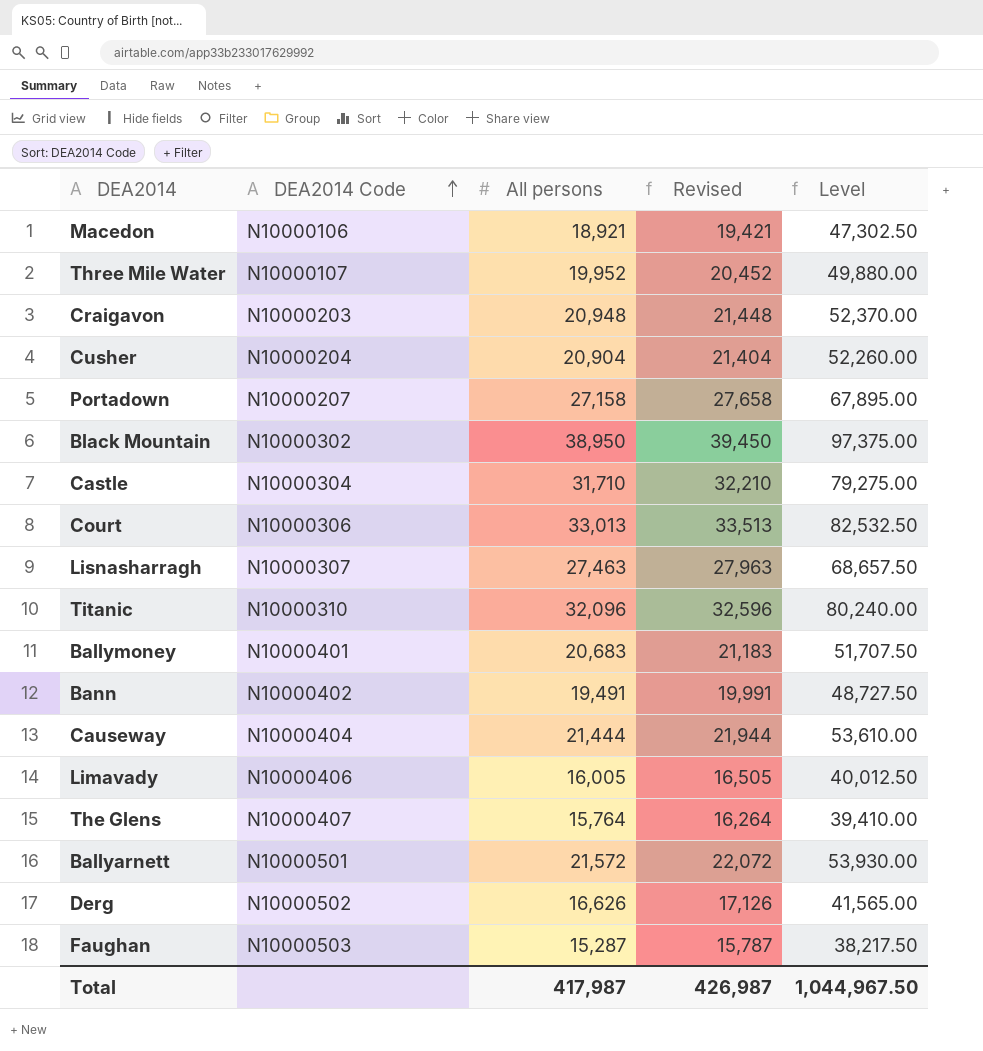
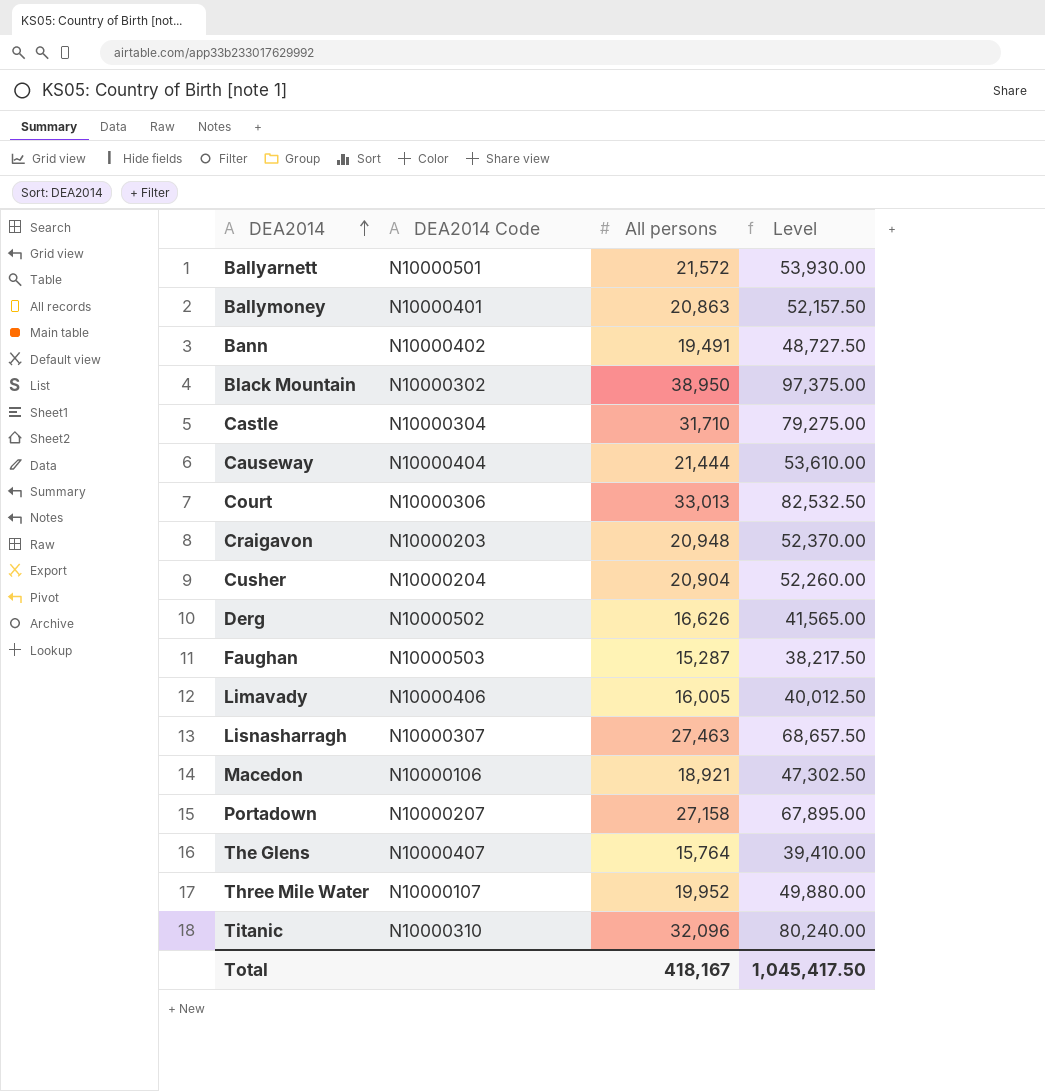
row order: DEA2014 Code ascending -> DEA2014 ascending
column Revised | formula: [All persons] + 500 -> none
Ballymoney | All persons: 20,683 -> 20,863
Ballymoney | Level: 51,707.50 -> 52,157.50
Total | All persons: 417,987 -> 418,167
Total | Level: 1,044,967.50 -> 1,045,417.50

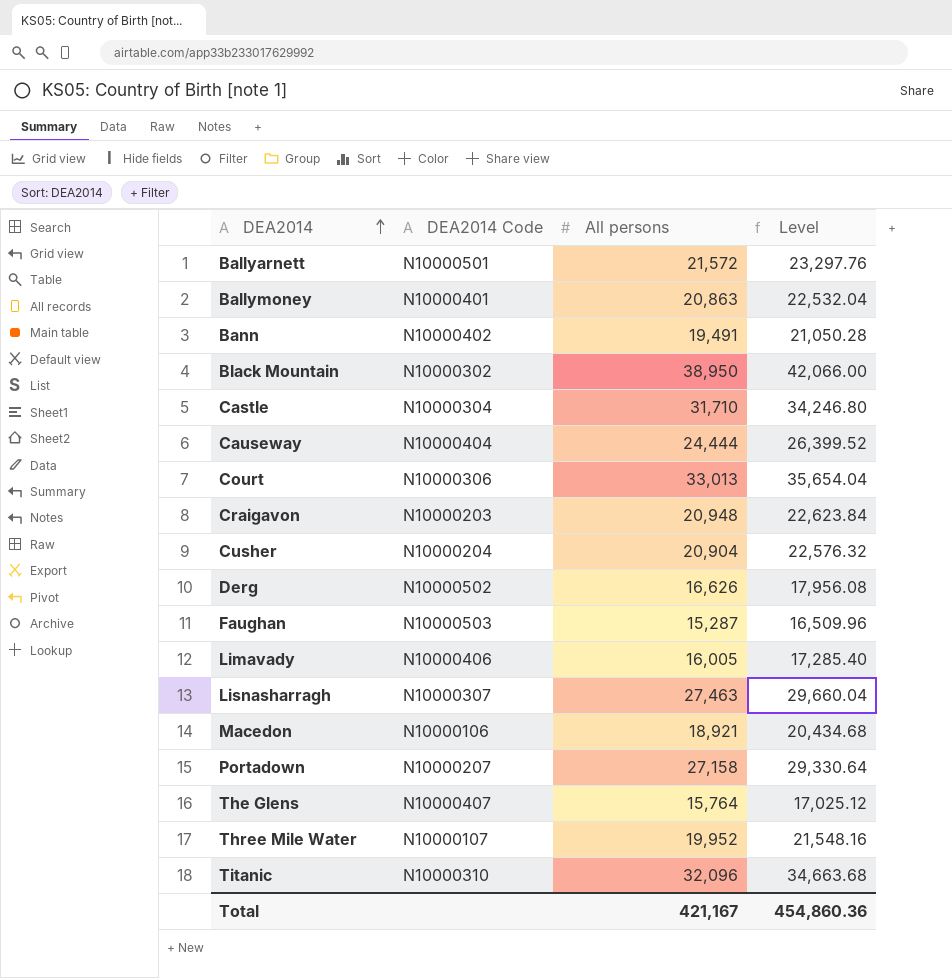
column Level | formula: [All persons] * 2.5 -> [All persons] * 1.08
Causeway | All persons: 21,444 -> 24,444
Total | All persons: 418,167 -> 421,167
Total | Level: 1,045,417.50 -> 454,860.36

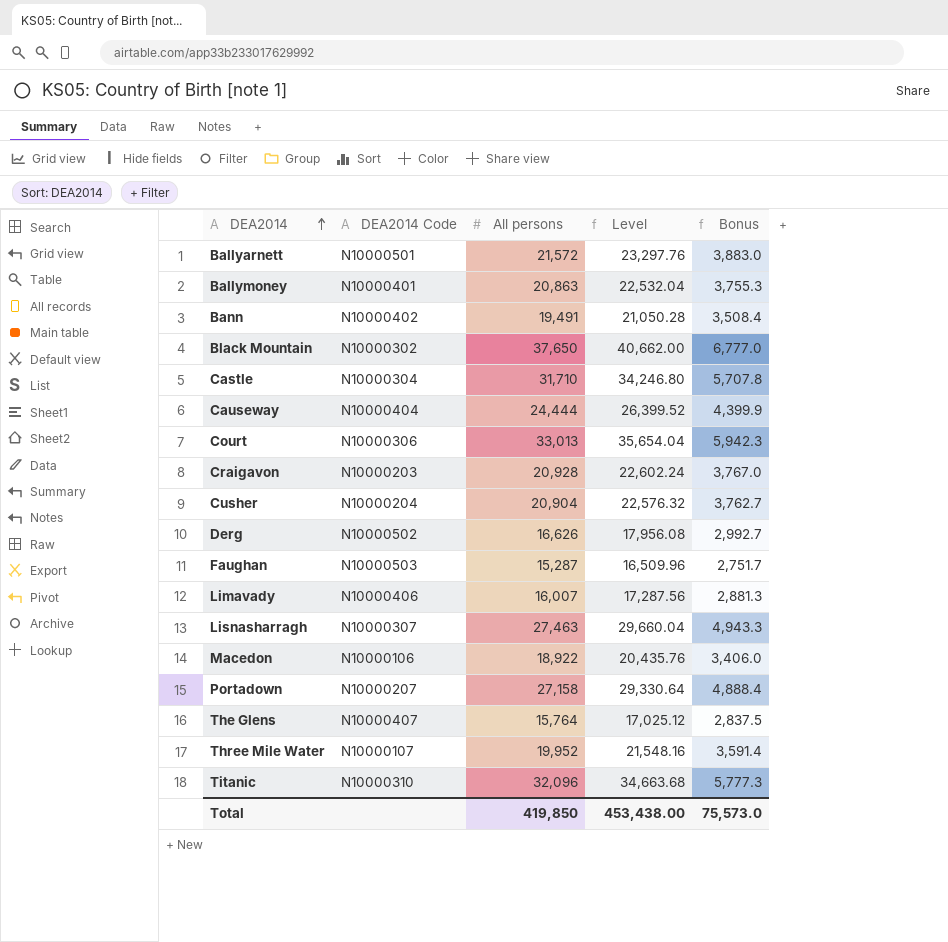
column Bonus | formula: none -> [All persons] * 0.18
Black Mountain | All persons: 38,950 -> 37,650
Black Mountain | Level: 42,066.00 -> 40,662.00
Craigavon | All persons: 20,948 -> 20,928
Craigavon | Level: 22,623.84 -> 22,602.24
Limavady | All persons: 16,005 -> 16,007
Limavady | Level: 17,285.40 -> 17,287.56
Macedon | All persons: 18,921 -> 18,922
Macedon | Level: 20,434.68 -> 20,435.76
Total | All persons: 421,167 -> 419,850
Total | Level: 454,860.36 -> 453,438.00

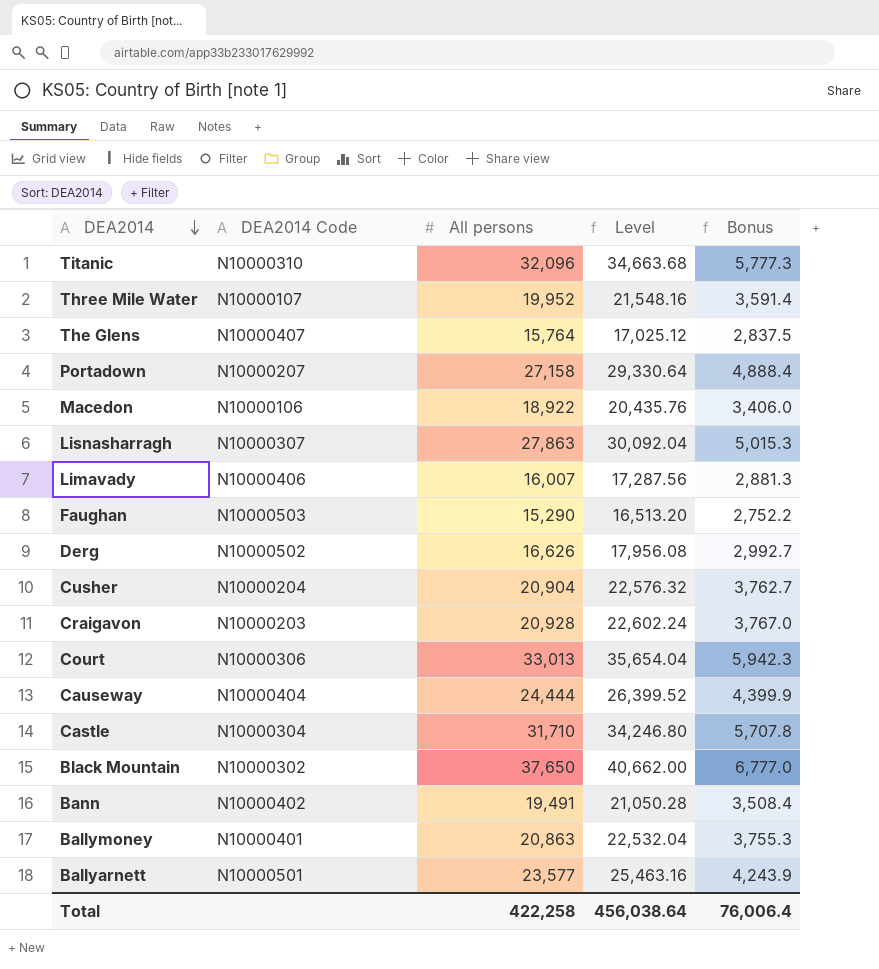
row order: DEA2014 ascending -> DEA2014 descending
Lisnasharragh | All persons: 27,463 -> 27,863
Lisnasharragh | Level: 29,660.04 -> 30,092.04
Lisnasharragh | Bonus: 4,943.3 -> 5,015.3
Faughan | All persons: 15,287 -> 15,290
Faughan | Level: 16,509.96 -> 16,513.20
Faughan | Bonus: 2,751.7 -> 2,752.2
Ballyarnett | All persons: 21,572 -> 23,577
Ballyarnett | Level: 23,297.76 -> 25,463.16
Ballyarnett | Bonus: 3,883.0 -> 4,243.9
Total | All persons: 419,850 -> 422,258
Total | Level: 453,438.00 -> 456,038.64
Total | Bonus: 75,573.0 -> 76,006.4

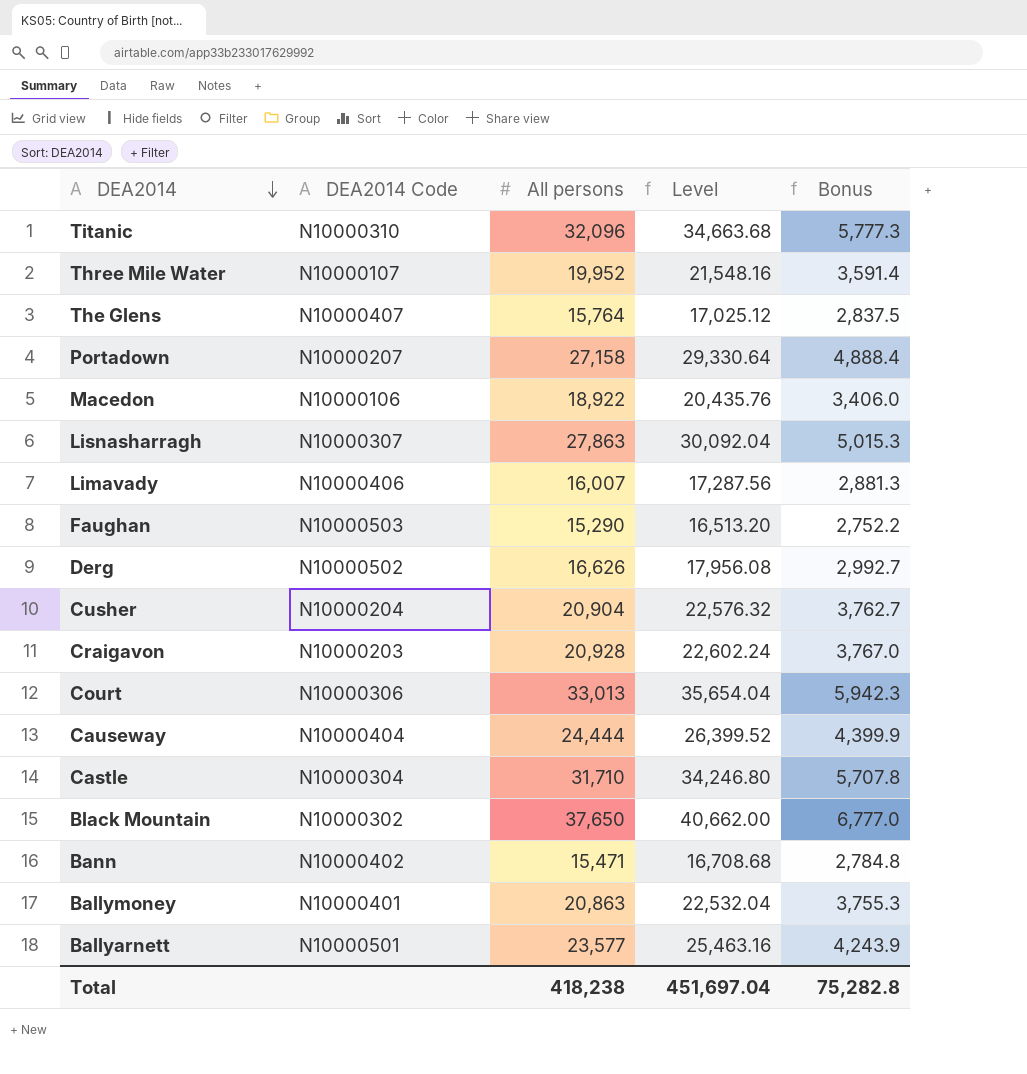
Bann | All persons: 19,491 -> 15,471
Bann | Level: 21,050.28 -> 16,708.68
Bann | Bonus: 3,508.4 -> 2,784.8
Total | All persons: 422,258 -> 418,238
Total | Level: 456,038.64 -> 451,697.04
Total | Bonus: 76,006.4 -> 75,282.8

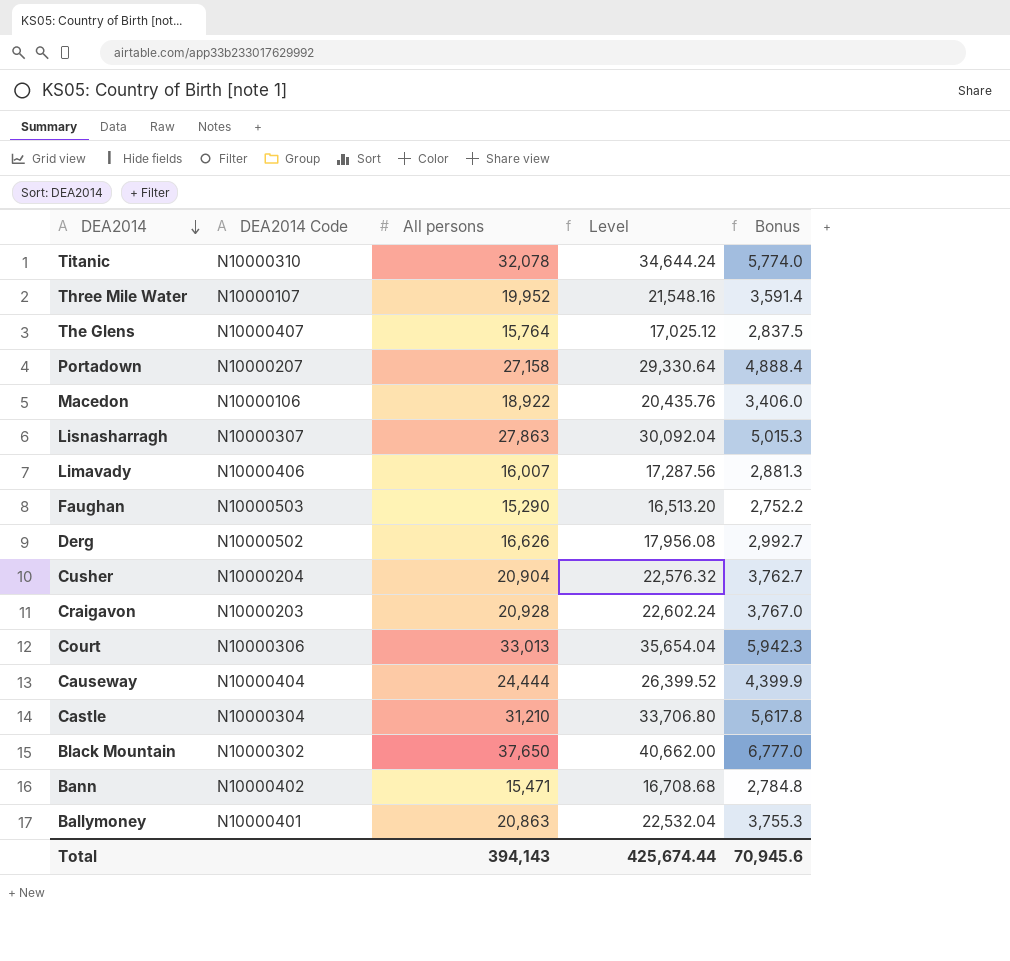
row Ballyarnett: N10000501 | 23,577 | 25,463.16 | 4,243.9 -> none
Titanic | All persons: 32,096 -> 32,078
Titanic | Level: 34,663.68 -> 34,644.24
Titanic | Bonus: 5,777.3 -> 5,774.0
Castle | All persons: 31,710 -> 31,210
Castle | Level: 34,246.80 -> 33,706.80
Castle | Bonus: 5,707.8 -> 5,617.8
Total | All persons: 418,238 -> 394,143
Total | Level: 451,697.04 -> 425,674.44
Total | Bonus: 75,282.8 -> 70,945.6

